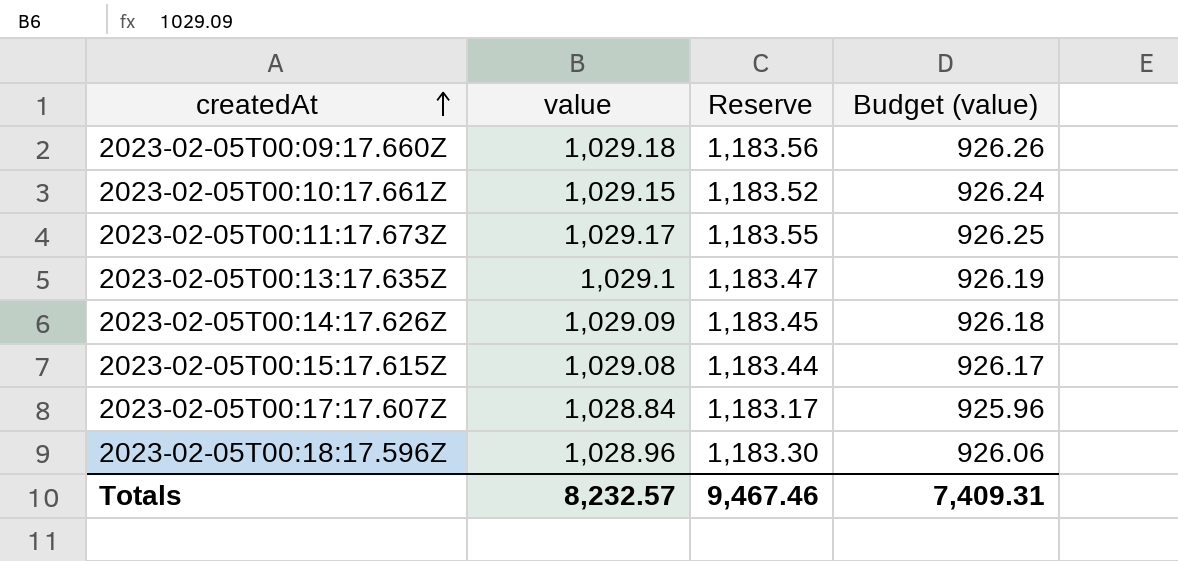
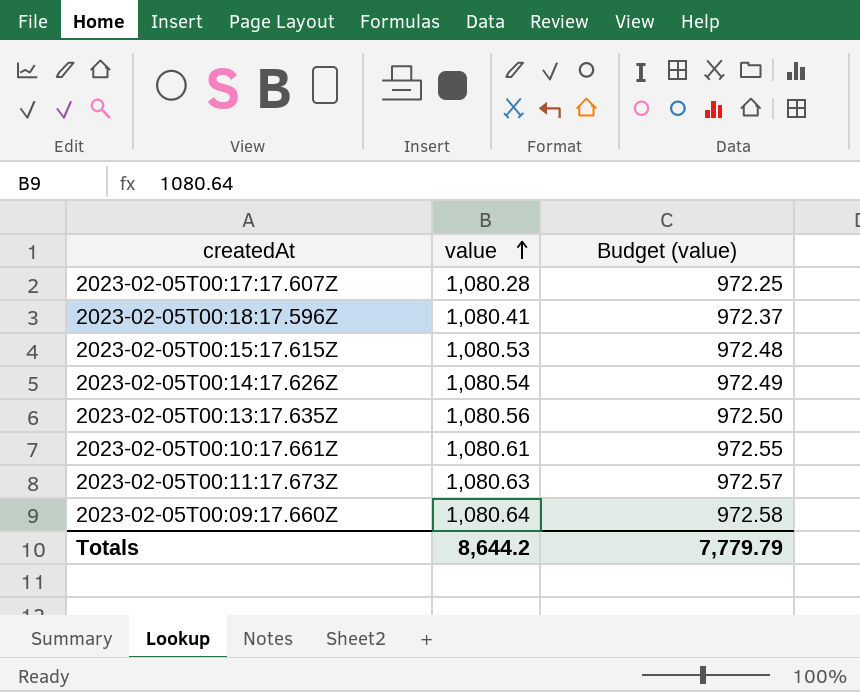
row order: createdAt ascending -> value ascending
column Reserve | formula: [value] * 1.15 -> none
2023-02-05T00:17:17.607Z | value: 1,028.84 -> 1,080.28
2023-02-05T00:17:17.607Z | Budget (value): 925.96 -> 972.25
2023-02-05T00:18:17.596Z | value: 1,028.96 -> 1,080.41
2023-02-05T00:18:17.596Z | Budget (value): 926.06 -> 972.37
2023-02-05T00:15:17.615Z | value: 1,029.08 -> 1,080.53
2023-02-05T00:15:17.615Z | Budget (value): 926.17 -> 972.48
2023-02-05T00:14:17.626Z | value: 1,029.09 -> 1,080.54
2023-02-05T00:14:17.626Z | Budget (value): 926.18 -> 972.49
2023-02-05T00:13:17.635Z | value: 1,029.1 -> 1,080.56
2023-02-05T00:13:17.635Z | Budget (value): 926.19 -> 972.50
2023-02-05T00:10:17.661Z | value: 1,029.15 -> 1,080.61
2023-02-05T00:10:17.661Z | Budget (value): 926.24 -> 972.55
2023-02-05T00:11:17.673Z | value: 1,029.17 -> 1,080.63
2023-02-05T00:11:17.673Z | Budget (value): 926.25 -> 972.57
2023-02-05T00:09:17.660Z | value: 1,029.18 -> 1,080.64
2023-02-05T00:09:17.660Z | Budget (value): 926.26 -> 972.58
Totals | value: 8,232.57 -> 8,644.2
Totals | Budget (value): 7,409.31 -> 7,779.79

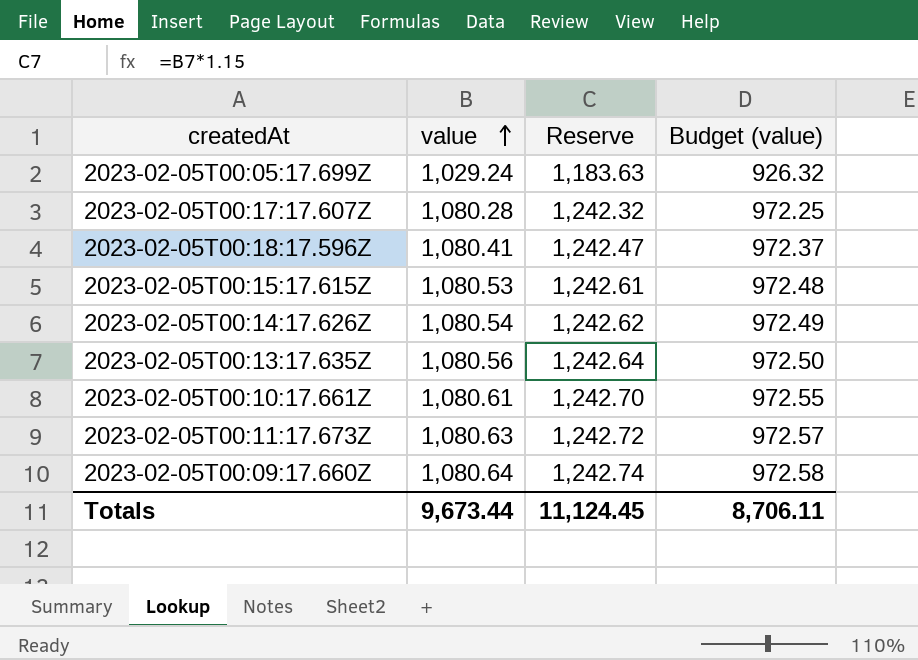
column Reserve | formula: none -> [value] * 1.15
row 2023-02-05T00:05:17.699Z: none -> 1,029.24 | 1,183.63 | 926.32
Totals | value: 8,644.2 -> 9,673.44
Totals | Budget (value): 7,779.79 -> 8,706.11

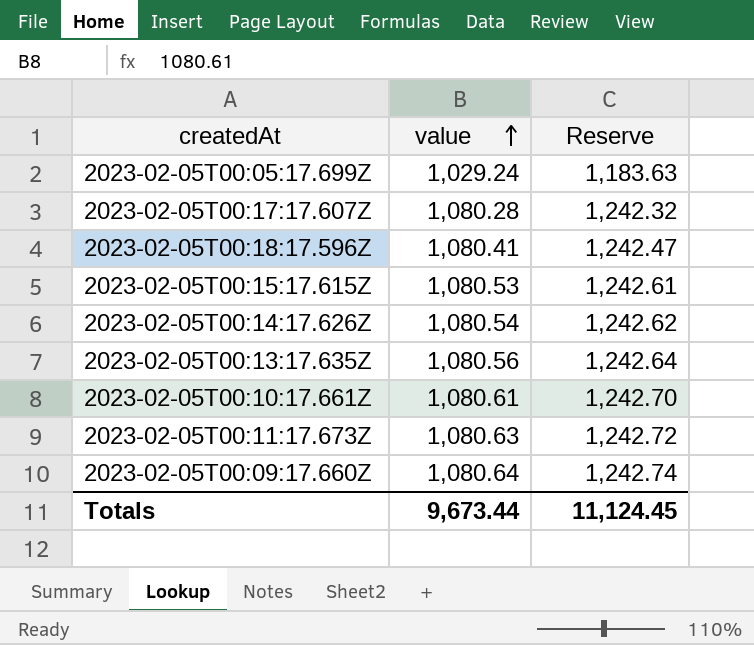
column Budget (value) | formula: [value] * 0.9 -> none

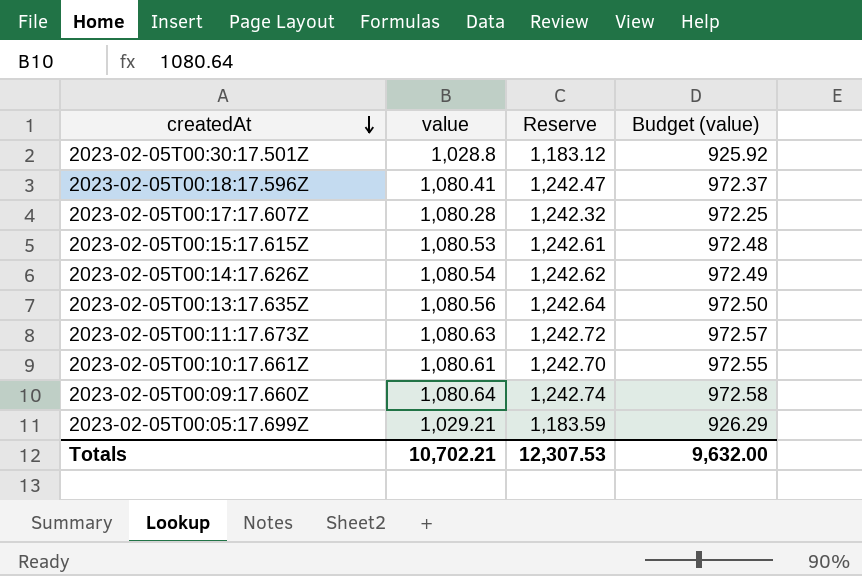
row order: value ascending -> createdAt descending
column Budget (value) | formula: none -> [value] * 0.9
row 2023-02-05T00:30:17.501Z: none -> 1,028.8 | 1,183.12 | 925.92
2023-02-05T00:05:17.699Z | value: 1,029.24 -> 1,029.21
2023-02-05T00:05:17.699Z | Reserve: 1,183.63 -> 1,183.59
Totals | value: 9,673.44 -> 10,702.21
Totals | Reserve: 11,124.45 -> 12,307.53

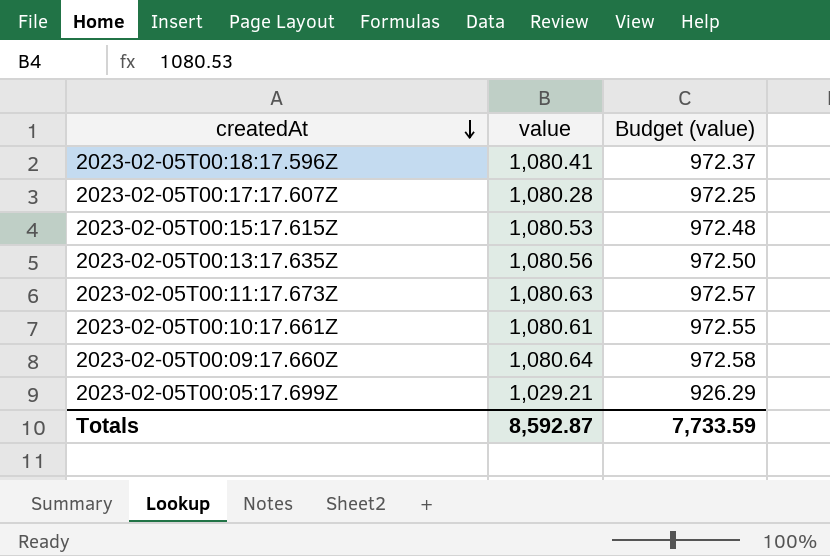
column Reserve | formula: [value] * 1.15 -> none
row 2023-02-05T00:30:17.501Z: 1,028.8 | 1,183.12 | 925.92 -> none
row 2023-02-05T00:14:17.626Z: 1,080.54 | 1,242.62 | 972.49 -> none
Totals | value: 10,702.21 -> 8,592.87
Totals | Budget (value): 9,632.00 -> 7,733.59

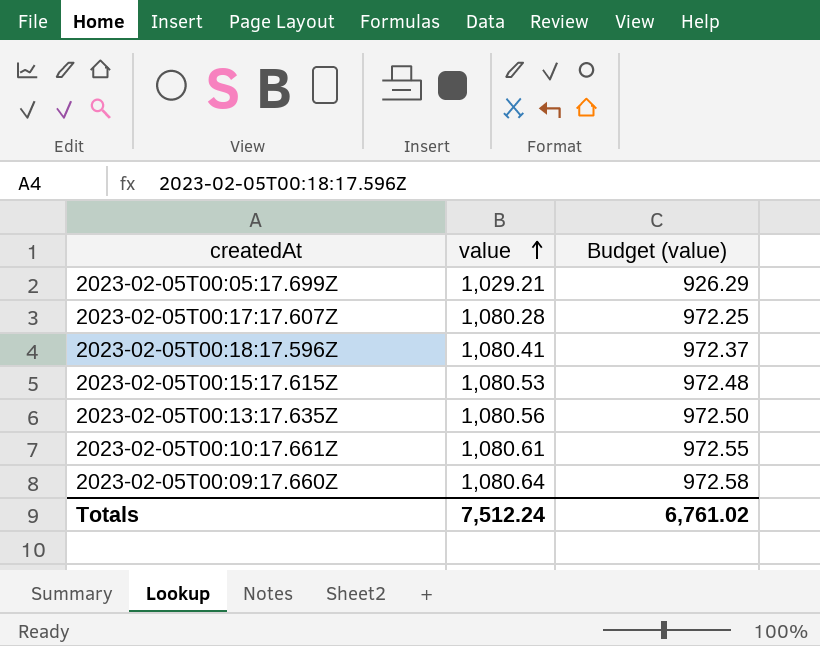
row order: createdAt descending -> value ascending
row 2023-02-05T00:11:17.673Z: 1,080.63 | 972.57 -> none
Totals | value: 8,592.87 -> 7,512.24
Totals | Budget (value): 7,733.59 -> 6,761.02

